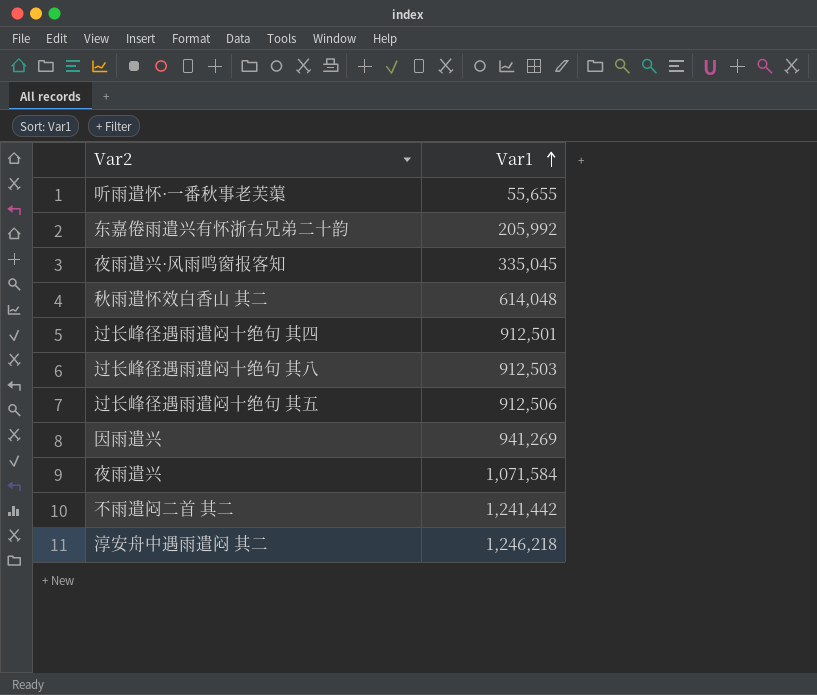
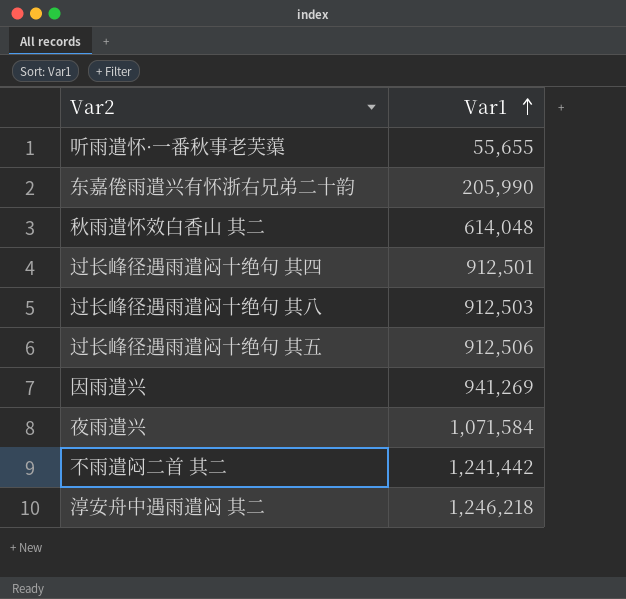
row 夜雨遣兴·风雨鸣窗报客知: 335,045 -> none
东嘉倦雨遣兴有怀浙右兄弟二十韵 | Var1: 205,992 -> 205,990

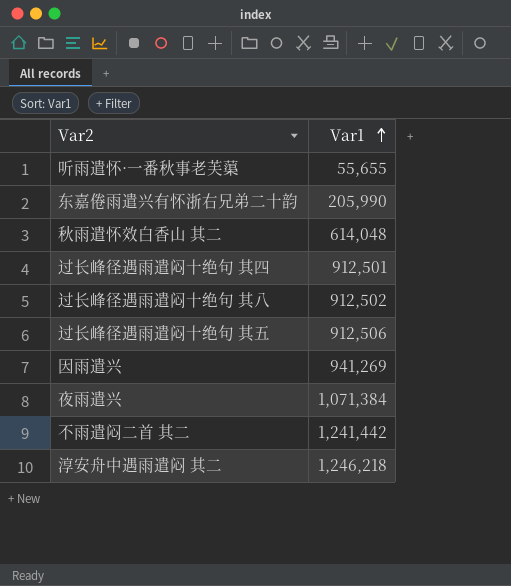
过长峰径遇雨遣闷十绝句 其八 | Var1: 912,503 -> 912,502
夜雨遣兴 | Var1: 1,071,584 -> 1,071,384

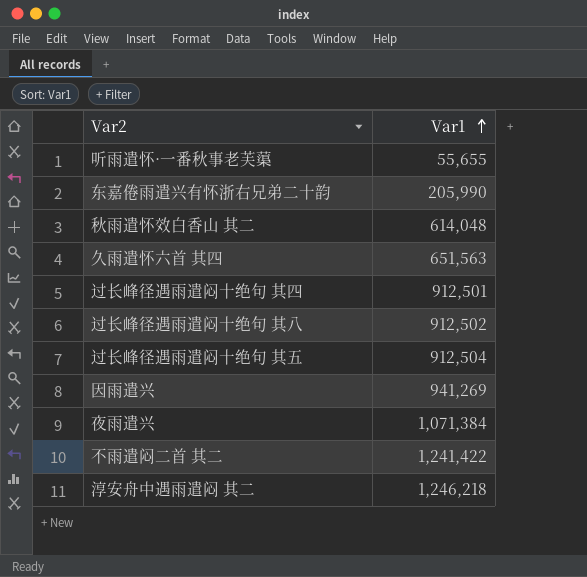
row 久雨遣怀六首 其四: none -> 651,563
过长峰径遇雨遣闷十绝句 其五 | Var1: 912,506 -> 912,504
不雨遣闷二首 其二 | Var1: 1,241,442 -> 1,241,422

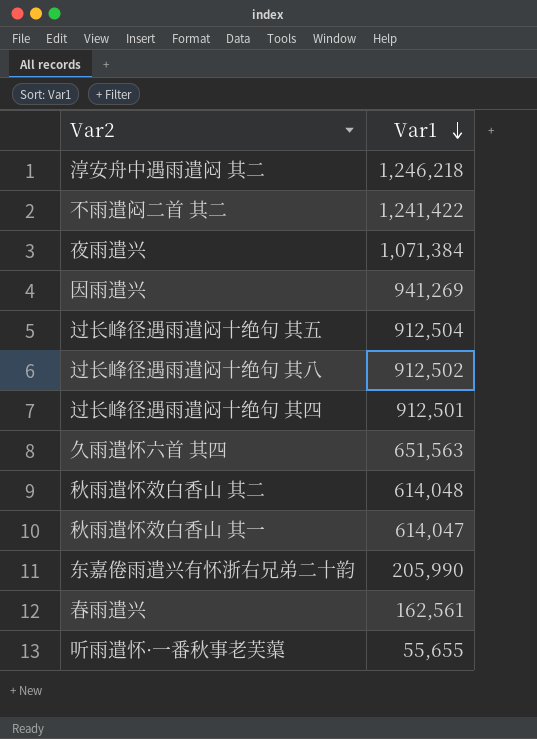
row order: Var1 ascending -> Var1 descending
row 秋雨遣怀效白香山 其一: none -> 614,047
row 春雨遣兴: none -> 162,561

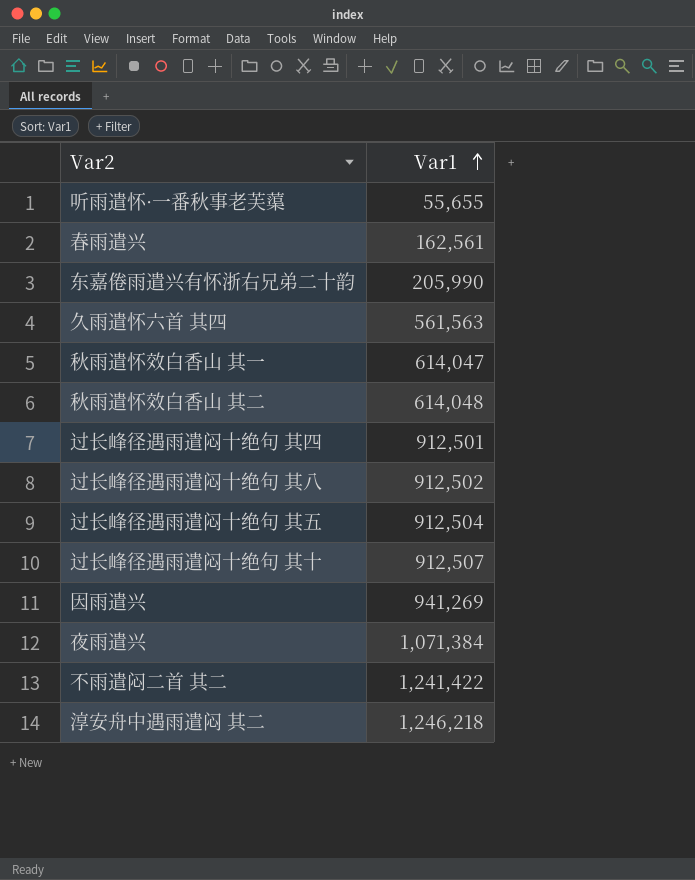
row order: Var1 descending -> Var1 ascending
久雨遣怀六首 其四 | Var1: 651,563 -> 561,563
row 过长峰径遇雨遣闷十绝句 其十: none -> 912,507

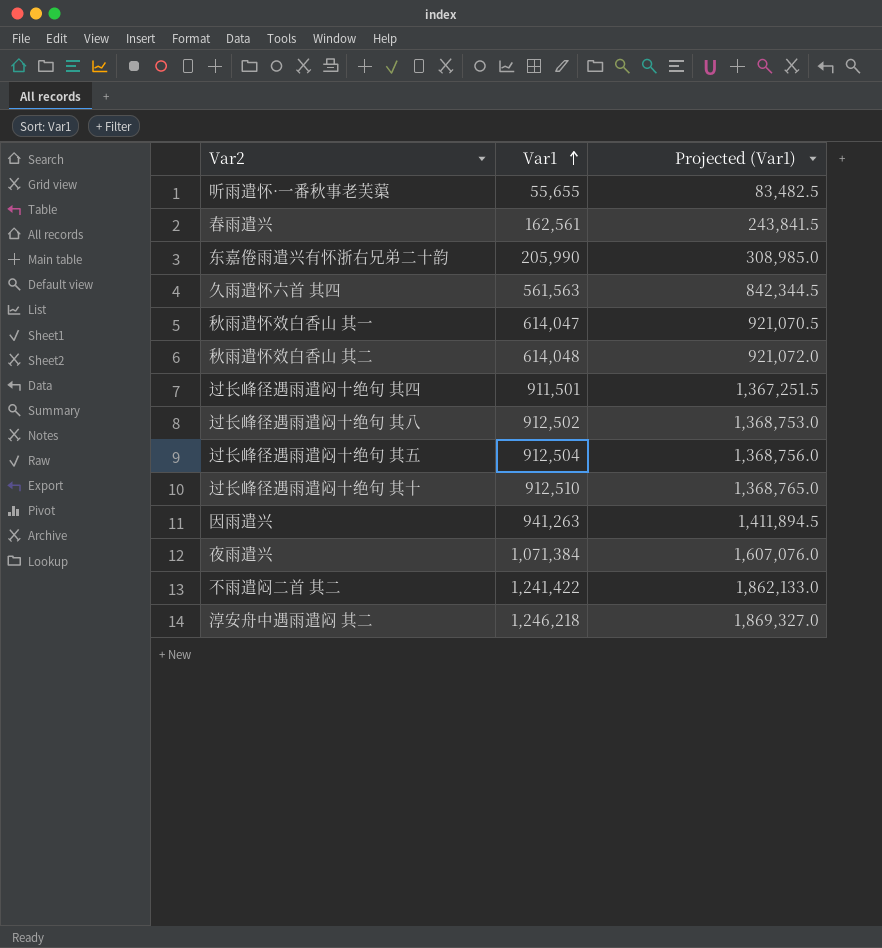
column Projected (Var1) | formula: none -> [Var1] * 1.5
过长峰径遇雨遣闷十绝句 其四 | Var1: 912,501 -> 911,501
过长峰径遇雨遣闷十绝句 其十 | Var1: 912,507 -> 912,510
因雨遣兴 | Var1: 941,269 -> 941,263

